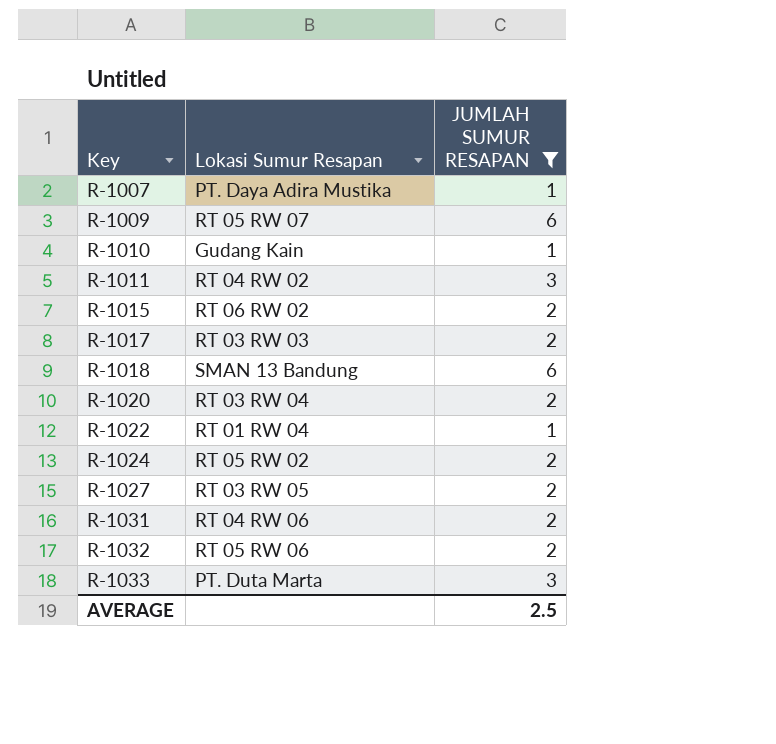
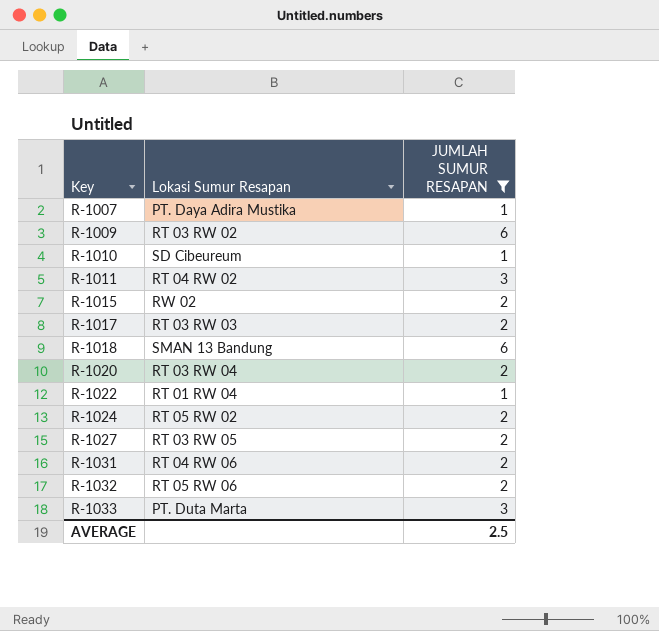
R-1009 | Lokasi Sumur Resapan: RT 05 RW 07 -> RT 03 RW 02
R-1010 | Lokasi Sumur Resapan: Gudang Kain -> SD Cibeureum
R-1015 | Lokasi Sumur Resapan: RT 06 RW 02 -> RW 02

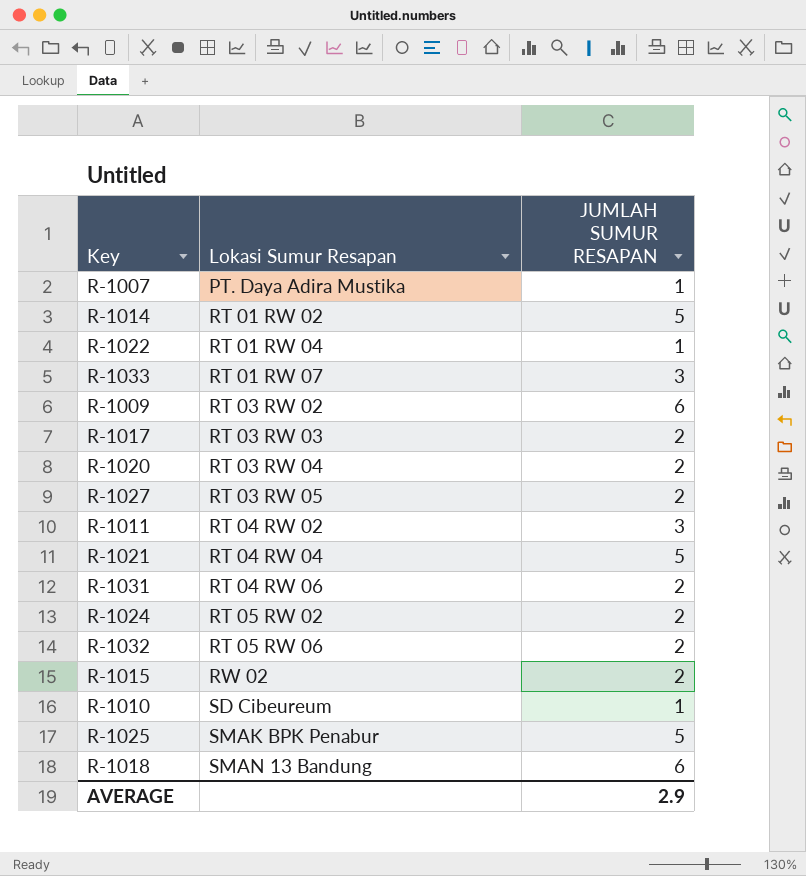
filter: JUMLAH SUMUR RESAPAN != 5 -> none
row order: Key ascending -> Lokasi Sumur Resapan ascending
R-1033 | Lokasi Sumur Resapan: PT. Duta Marta -> RT 01 RW 07
AVERAGE | JUMLAH SUMUR RESAPAN: 2.5 -> 2.9

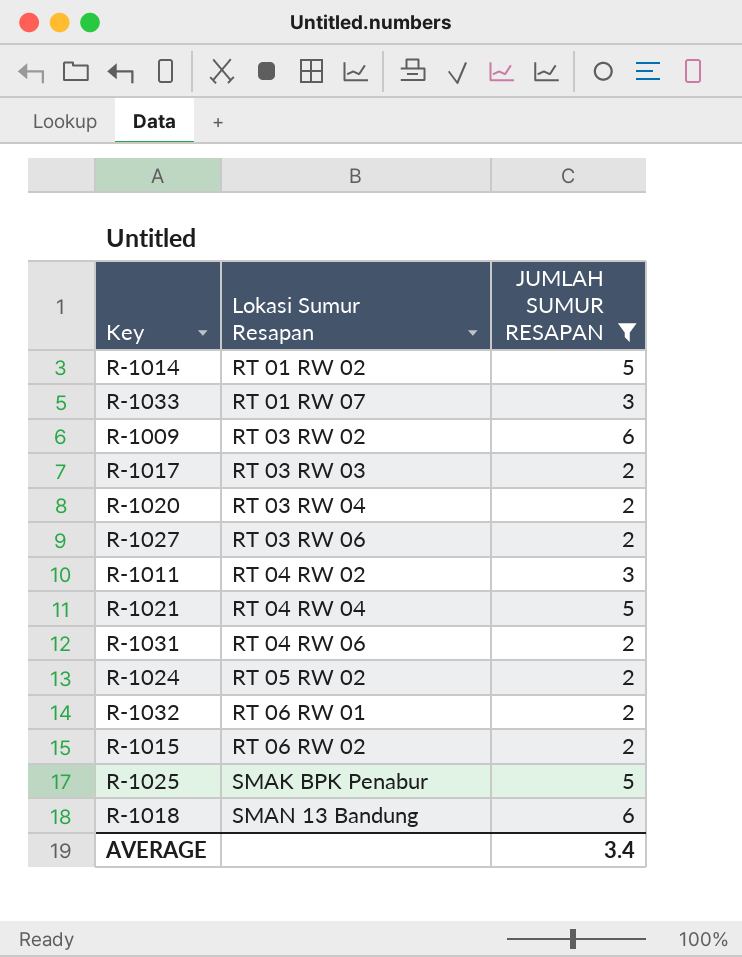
filter: none -> JUMLAH SUMUR RESAPAN != 1
R-1027 | Lokasi Sumur Resapan: RT 03 RW 05 -> RT 03 RW 06
R-1032 | Lokasi Sumur Resapan: RT 05 RW 06 -> RT 06 RW 01
R-1015 | Lokasi Sumur Resapan: RW 02 -> RT 06 RW 02
AVERAGE | JUMLAH SUMUR RESAPAN: 2.9 -> 3.4

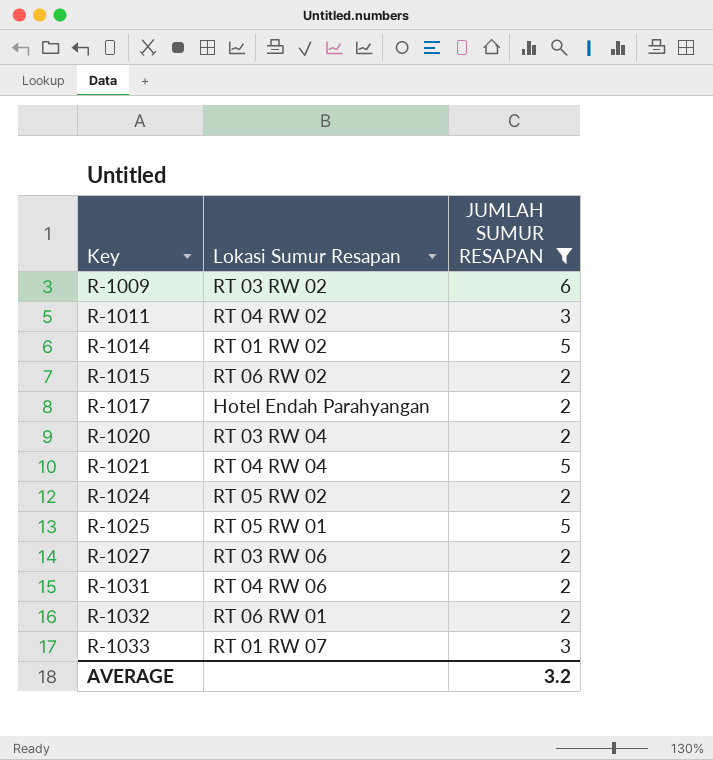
row order: Lokasi Sumur Resapan ascending -> Key ascending
row R-1018: SMAN 13 Bandung | 6 -> none
R-1017 | Lokasi Sumur Resapan: RT 03 RW 03 -> Hotel Endah Parahyangan
R-1025 | Lokasi Sumur Resapan: SMAK BPK Penabur -> RT 05 RW 01
AVERAGE | JUMLAH SUMUR RESAPAN: 3.4 -> 3.2

